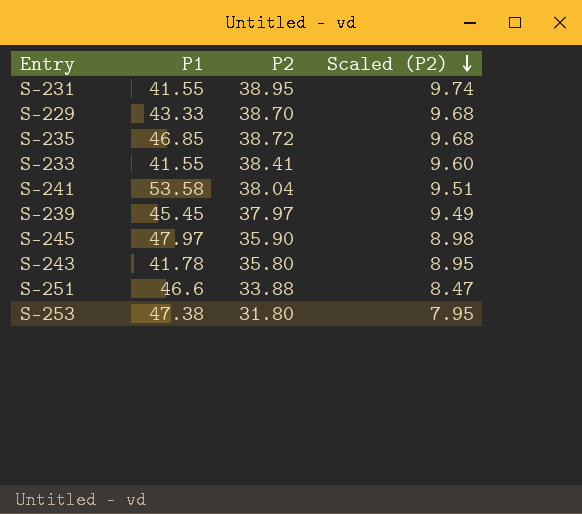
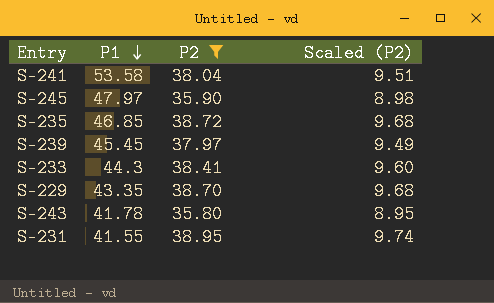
filter: none -> P2 >= 35.80
row order: Scaled (P2) descending -> P1 descending
S-233 | P1: 41.55 -> 44.3
S-229 | P1: 43.33 -> 43.35

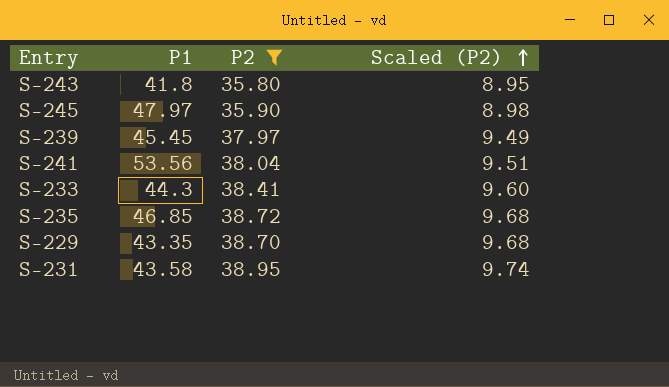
row order: P1 descending -> Scaled (P2) ascending
S-243 | P1: 41.78 -> 41.8
S-241 | P1: 53.58 -> 53.56
S-231 | P1: 41.55 -> 43.58

